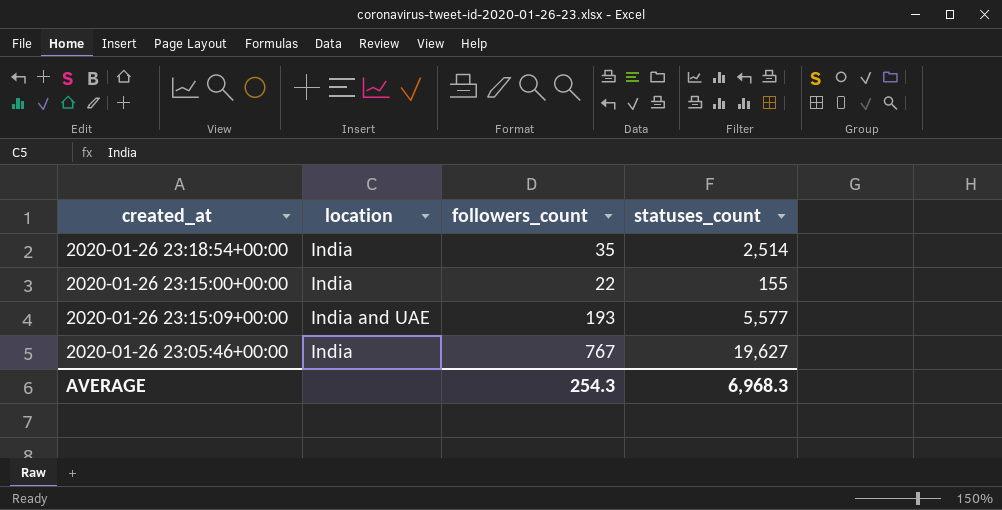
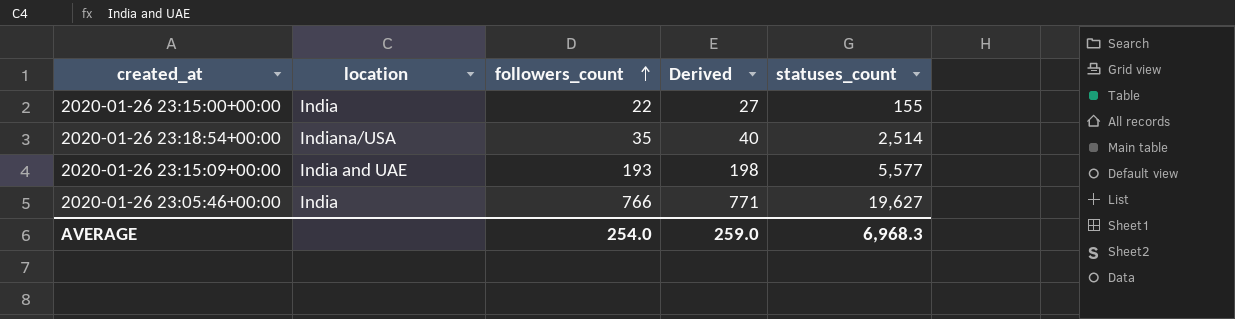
row order: none -> followers_count ascending
column Derived | formula: none -> [followers_count] + 5
2020-01-26 23:18:54+00:00 | location: India -> Indiana/USA
2020-01-26 23:05:46+00:00 | followers_count: 767 -> 766
AVERAGE | followers_count: 254.3 -> 254.0

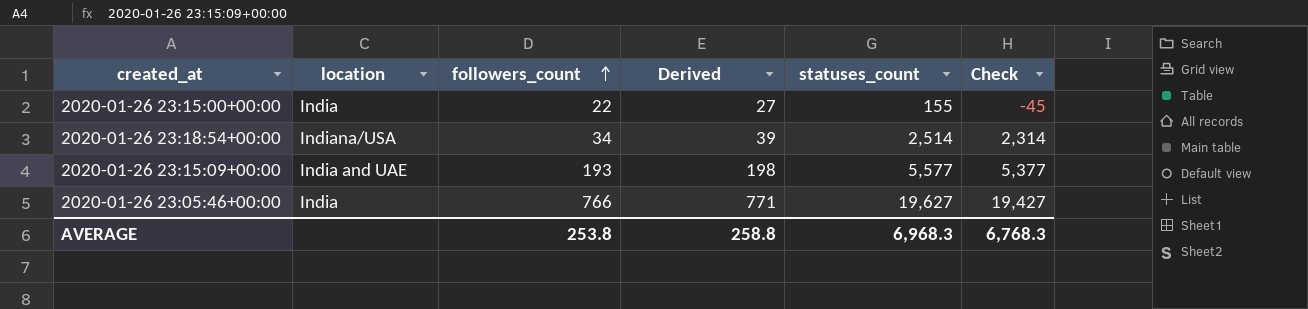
column Check | formula: none -> [statuses_count] - 200
2020-01-26 23:18:54+00:00 | followers_count: 35 -> 34
2020-01-26 23:18:54+00:00 | Derived: 40 -> 39
AVERAGE | followers_count: 254.0 -> 253.8
AVERAGE | Derived: 259.0 -> 258.8

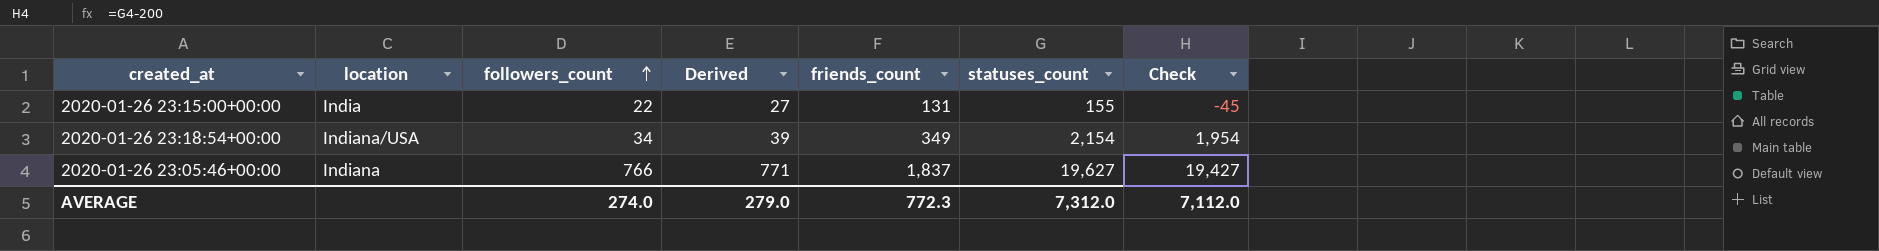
column friends_count | position: none -> 5
row 2020-01-26 23:15:09+00:00: India and UAE | 193 | 198 | 5,577 | 5,377 -> none
2020-01-26 23:18:54+00:00 | statuses_count: 2,514 -> 2,154
2020-01-26 23:18:54+00:00 | Check: 2,314 -> 1,954
2020-01-26 23:05:46+00:00 | location: India -> Indiana
AVERAGE | followers_count: 253.8 -> 274.0
AVERAGE | Derived: 258.8 -> 279.0
AVERAGE | statuses_count: 6,968.3 -> 7,312.0
AVERAGE | Check: 6,768.3 -> 7,112.0

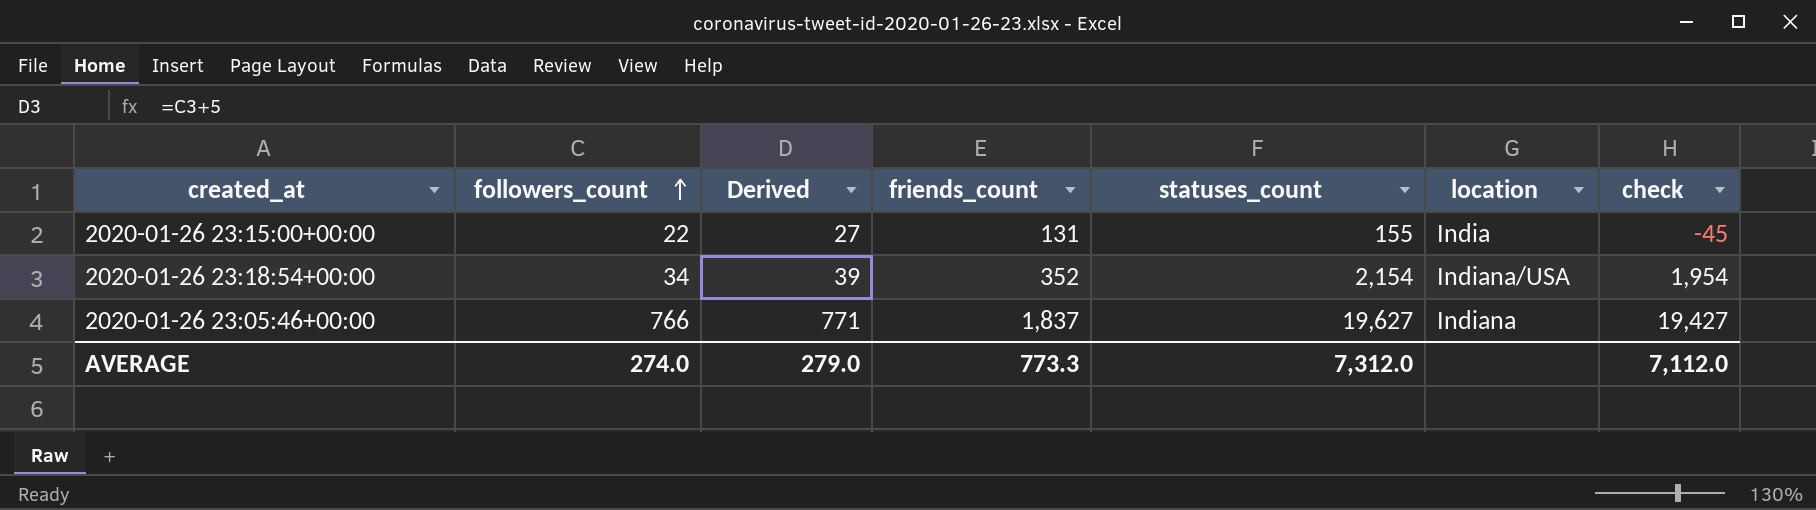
column location | position: 2 -> 6
column name: Check -> check
2020-01-26 23:18:54+00:00 | friends_count: 349 -> 352
AVERAGE | friends_count: 772.3 -> 773.3

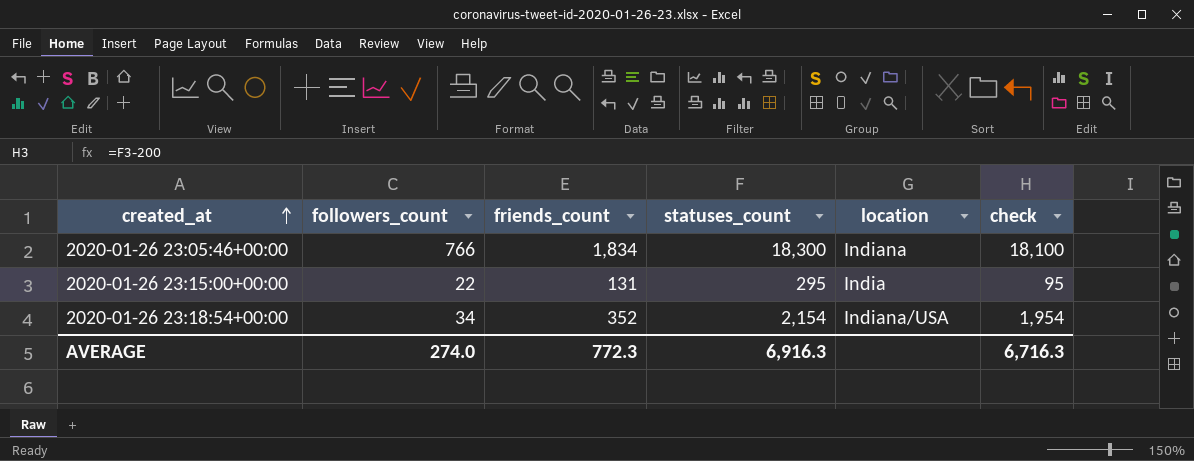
row order: followers_count ascending -> created_at ascending
column Derived | formula: [followers_count] + 5 -> none
2020-01-26 23:05:46+00:00 | friends_count: 1,837 -> 1,834
2020-01-26 23:05:46+00:00 | statuses_count: 19,627 -> 18,300
2020-01-26 23:05:46+00:00 | check: 19,427 -> 18,100
2020-01-26 23:15:00+00:00 | statuses_count: 155 -> 295
2020-01-26 23:15:00+00:00 | check: -45 -> 95
AVERAGE | friends_count: 773.3 -> 772.3
AVERAGE | statuses_count: 7,312.0 -> 6,916.3
AVERAGE | check: 7,112.0 -> 6,716.3

